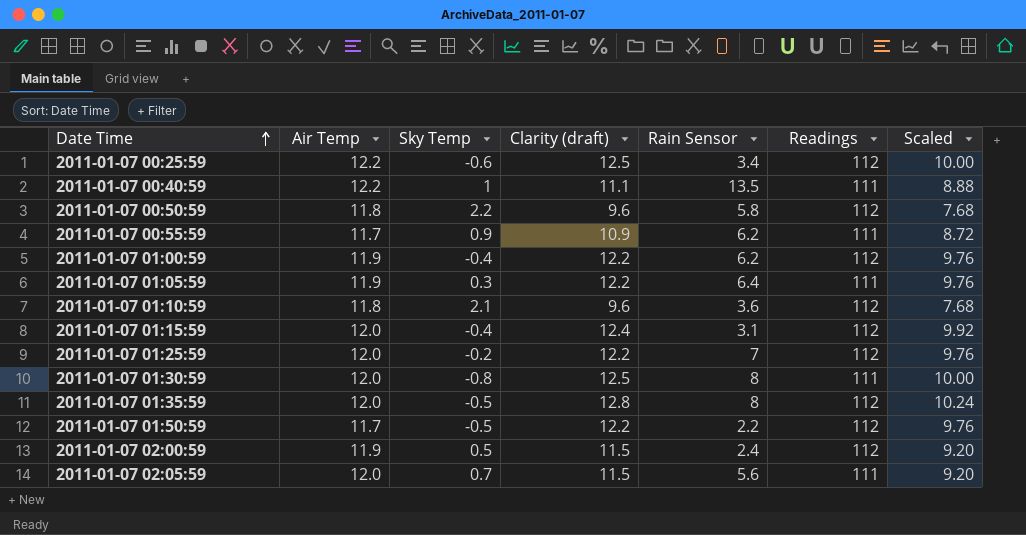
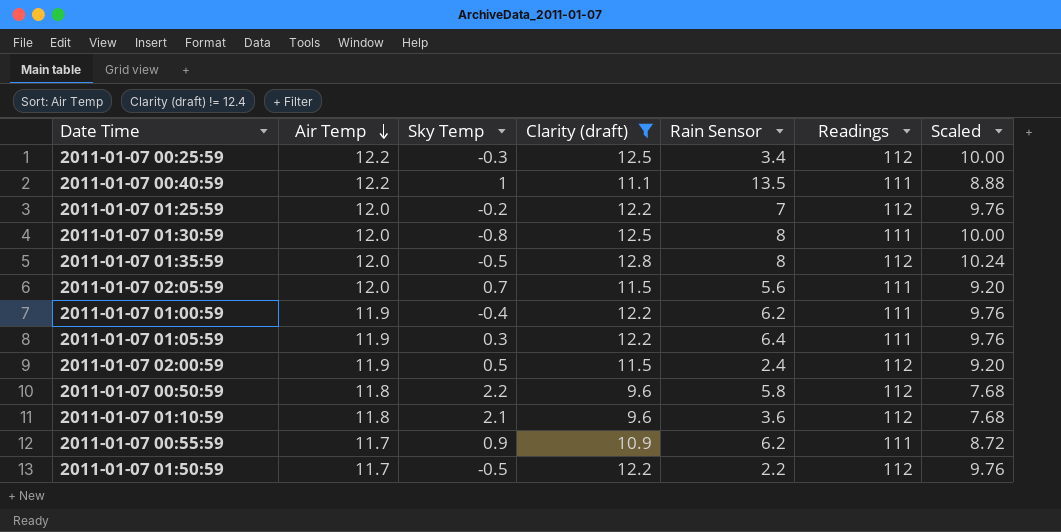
filter: none -> Clarity (draft) != 12.4
row order: Date Time ascending -> Air Temp descending
2011-01-07 00:25:59 | Sky Temp: -0.6 -> -0.3
2011-01-07 01:00:59 | Readings: 112 -> 111

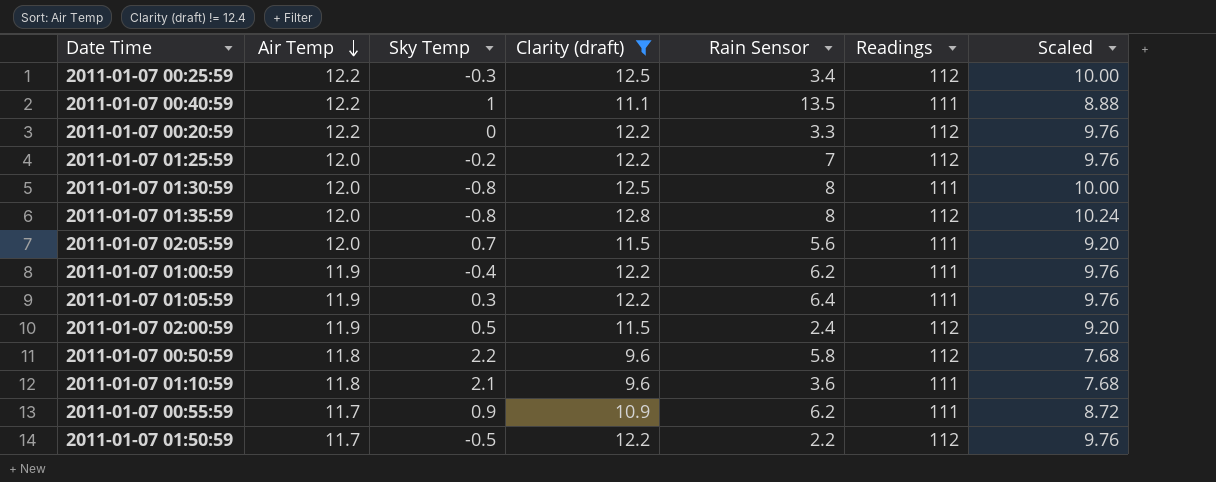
row 2011-01-07 00:20:59: none -> 12.2 | 0 | 12.2 | 3.3 | 112 | 9.76
2011-01-07 01:35:59 | Sky Temp: -0.5 -> -0.8
2011-01-07 01:10:59 | Readings: 112 -> 111

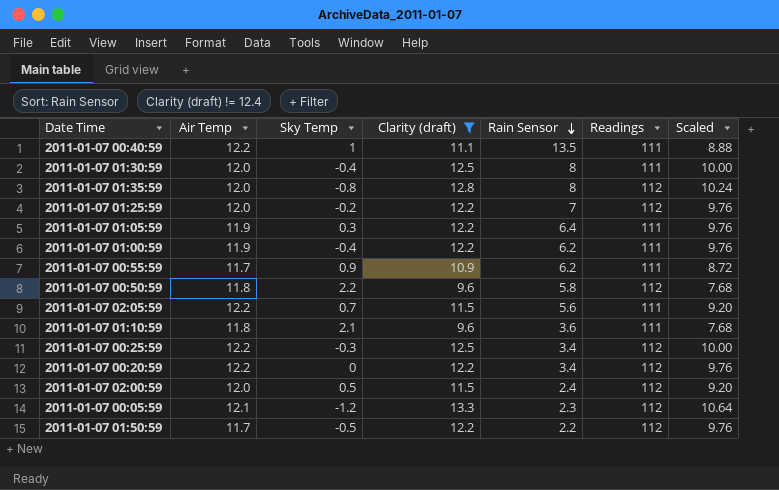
row order: Air Temp descending -> Rain Sensor descending
2011-01-07 01:30:59 | Sky Temp: -0.8 -> -0.4
2011-01-07 02:05:59 | Air Temp: 12.0 -> 12.2
2011-01-07 00:20:59 | Rain Sensor: 3.3 -> 3.4
2011-01-07 02:00:59 | Air Temp: 11.9 -> 12.0
row 2011-01-07 00:05:59: none -> 12.1 | -1.2 | 13.3 | 2.3 | 112 | 10.64

